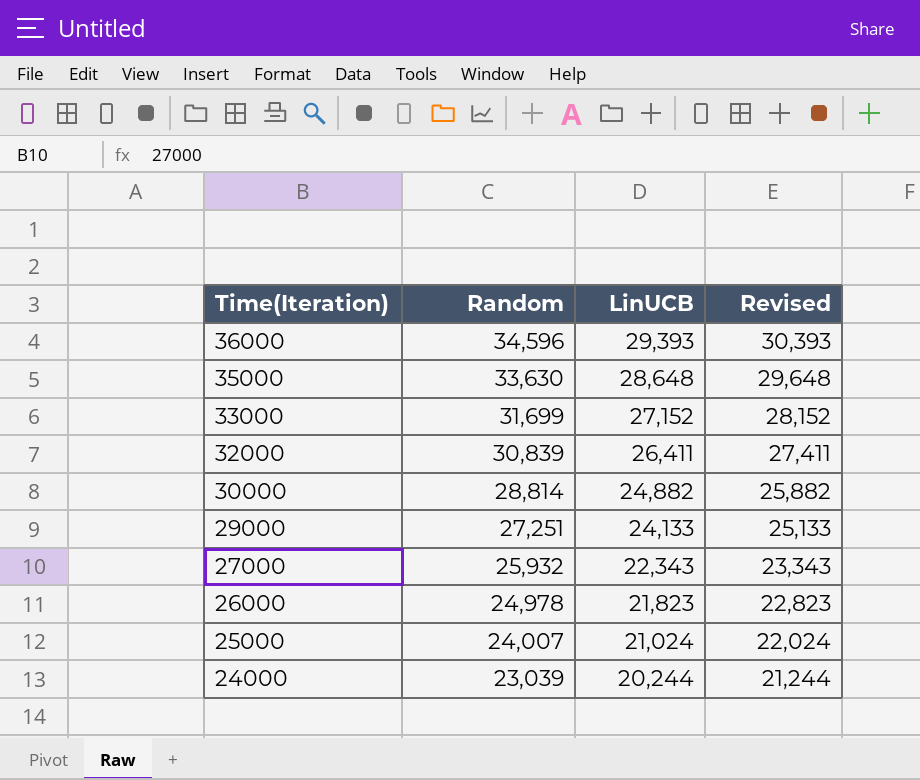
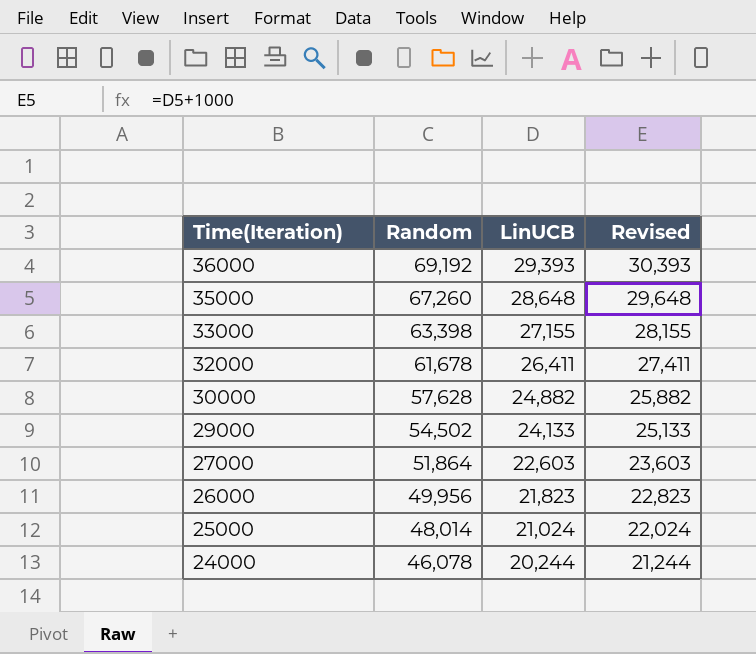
36000 | Random: 34,596 -> 69,192
35000 | Random: 33,630 -> 67,260
33000 | Random: 31,699 -> 63,398
33000 | LinUCB: 27,152 -> 27,155
33000 | Revised: 28,152 -> 28,155
32000 | Random: 30,839 -> 61,678
30000 | Random: 28,814 -> 57,628
29000 | Random: 27,251 -> 54,502
27000 | Random: 25,932 -> 51,864
27000 | LinUCB: 22,343 -> 22,603
27000 | Revised: 23,343 -> 23,603
26000 | Random: 24,978 -> 49,956
25000 | Random: 24,007 -> 48,014
24000 | Random: 23,039 -> 46,078

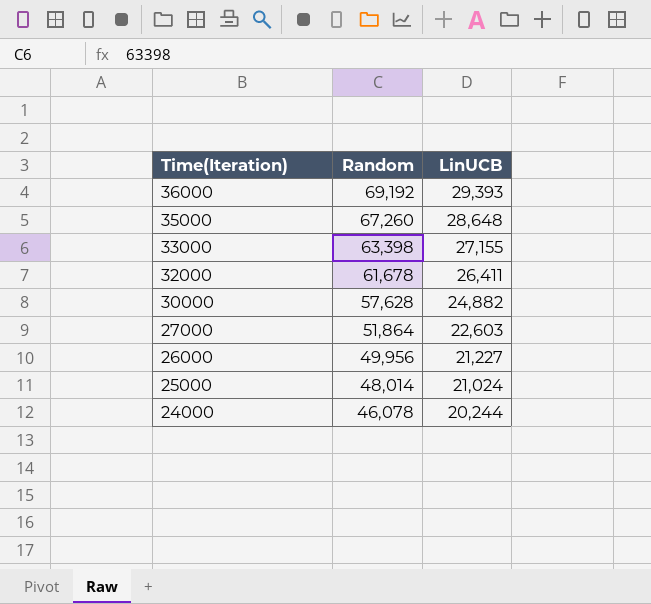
column Revised | formula: [LinUCB] + 1000 -> none
row 29000: 54,502 | 24,133 | 25,133 -> none
26000 | LinUCB: 21,823 -> 21,227

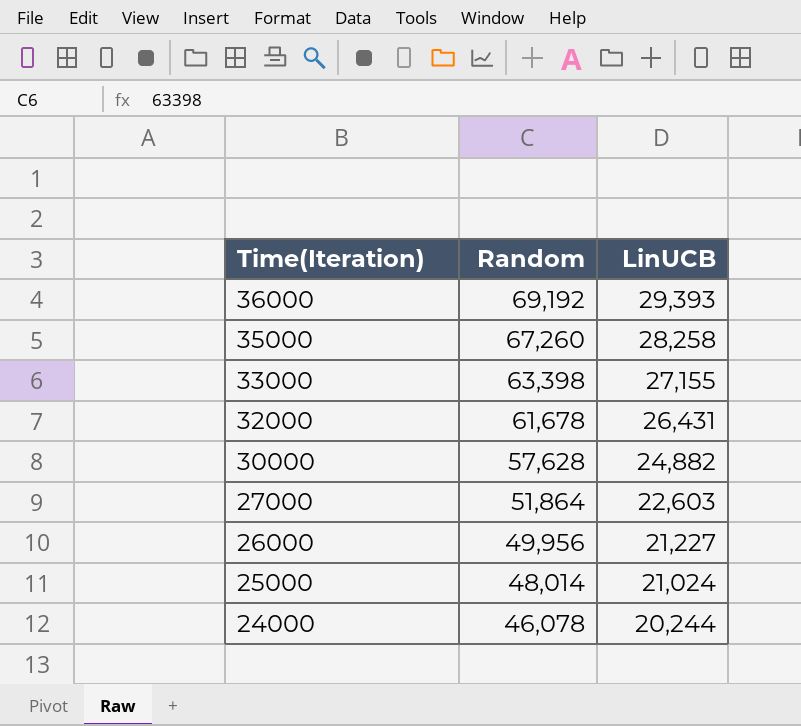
35000 | LinUCB: 28,648 -> 28,258
32000 | LinUCB: 26,411 -> 26,431

